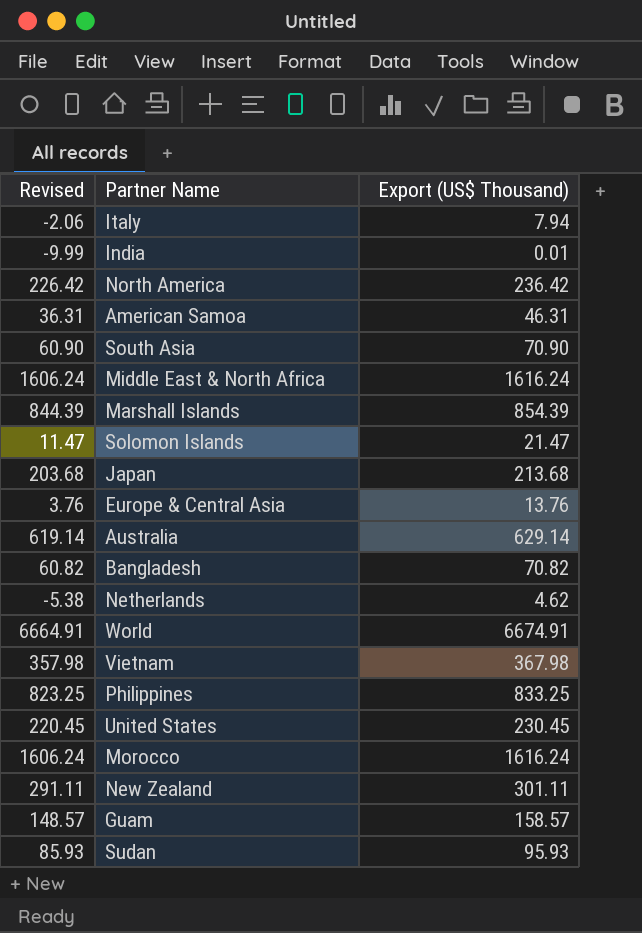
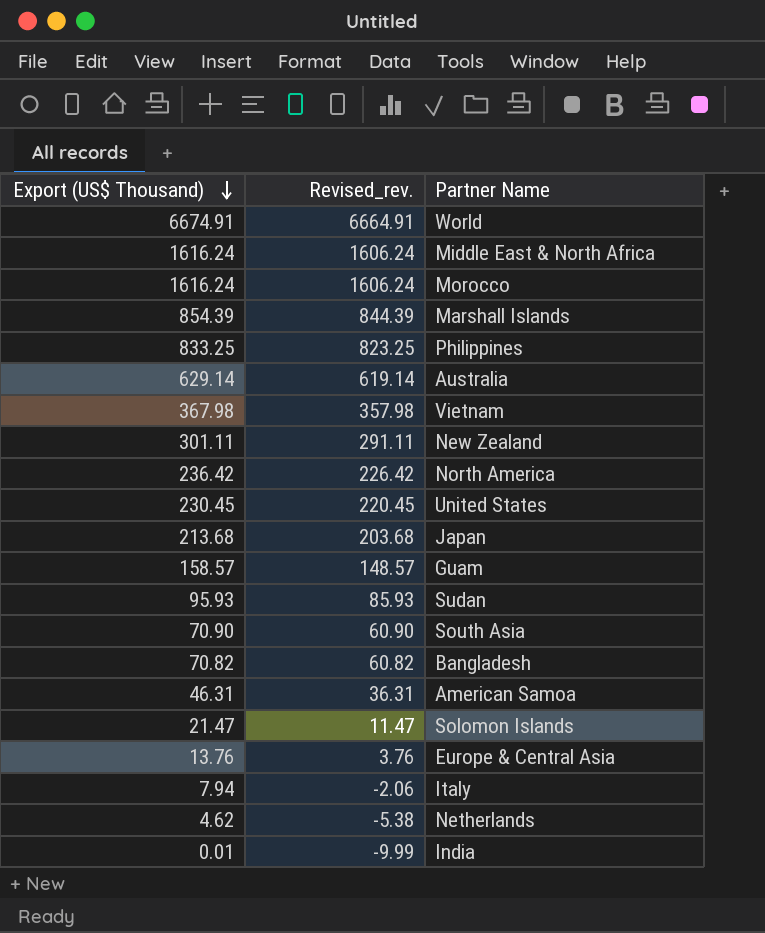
row order: none -> Export (US$ Thousand) descending
column Export (US$ Thousand) | position: 3 -> 1
column name: Revised -> Revised_rev.

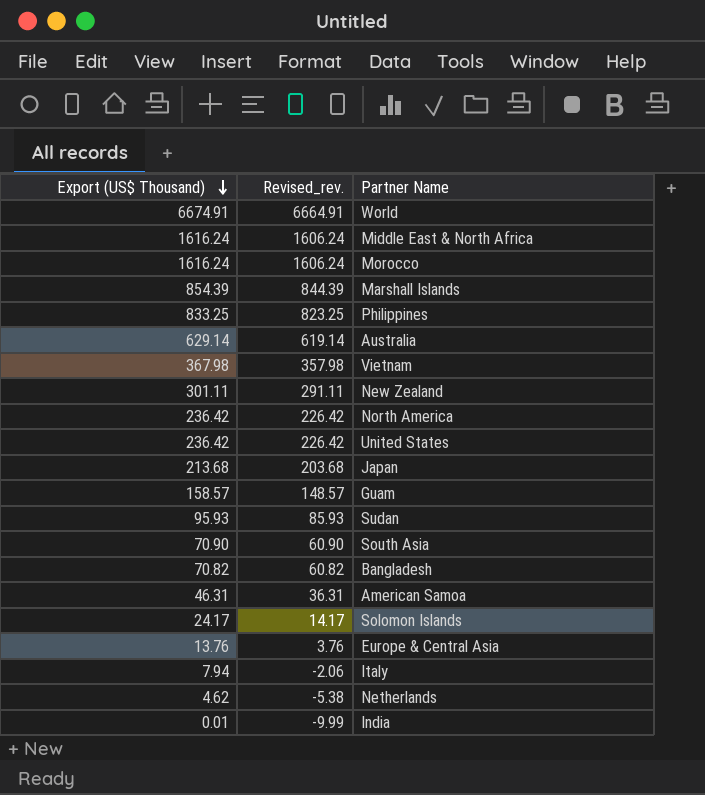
United States | Export (US$ Thousand): 230.45 -> 236.42
United States | Revised_rev.: 220.45 -> 226.42
Solomon Islands | Export (US$ Thousand): 21.47 -> 24.17
Solomon Islands | Revised_rev.: 11.47 -> 14.17

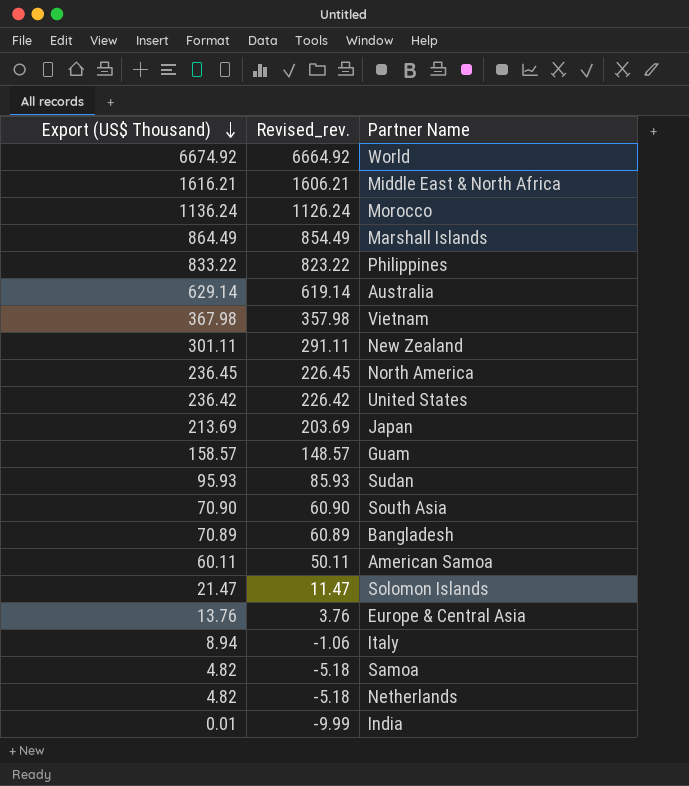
World | Export (US$ Thousand): 6674.91 -> 6674.92
World | Revised_rev.: 6664.91 -> 6664.92
Middle East & North Africa | Export (US$ Thousand): 1616.24 -> 1616.21
Middle East & North Africa | Revised_rev.: 1606.24 -> 1606.21
Morocco | Export (US$ Thousand): 1616.24 -> 1136.24
Morocco | Revised_rev.: 1606.24 -> 1126.24
Marshall Islands | Export (US$ Thousand): 854.39 -> 864.49
Marshall Islands | Revised_rev.: 844.39 -> 854.49
Philippines | Export (US$ Thousand): 833.25 -> 833.22
Philippines | Revised_rev.: 823.25 -> 823.22
North America | Export (US$ Thousand): 236.42 -> 236.45
North America | Revised_rev.: 226.42 -> 226.45
Japan | Export (US$ Thousand): 213.68 -> 213.69
Japan | Revised_rev.: 203.68 -> 203.69
Bangladesh | Export (US$ Thousand): 70.82 -> 70.89
Bangladesh | Revised_rev.: 60.82 -> 60.89
American Samoa | Export (US$ Thousand): 46.31 -> 60.11
American Samoa | Revised_rev.: 36.31 -> 50.11
Solomon Islands | Export (US$ Thousand): 24.17 -> 21.47
Solomon Islands | Revised_rev.: 14.17 -> 11.47
Italy | Export (US$ Thousand): 7.94 -> 8.94
Italy | Revised_rev.: -2.06 -> -1.06
row Samoa: none -> 4.82 | -5.18
Netherlands | Export (US$ Thousand): 4.62 -> 4.82
Netherlands | Revised_rev.: -5.38 -> -5.18

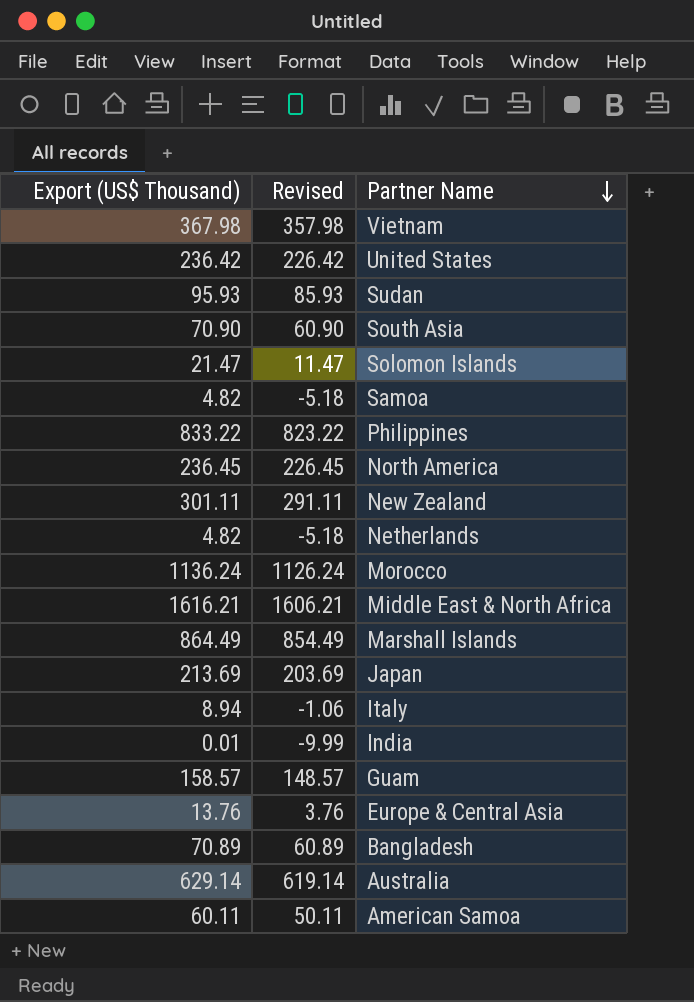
row order: Export (US$ Thousand) descending -> Partner Name descending
column name: Revised_rev. -> Revised
row World: 6674.92 | 6664.92 -> none

